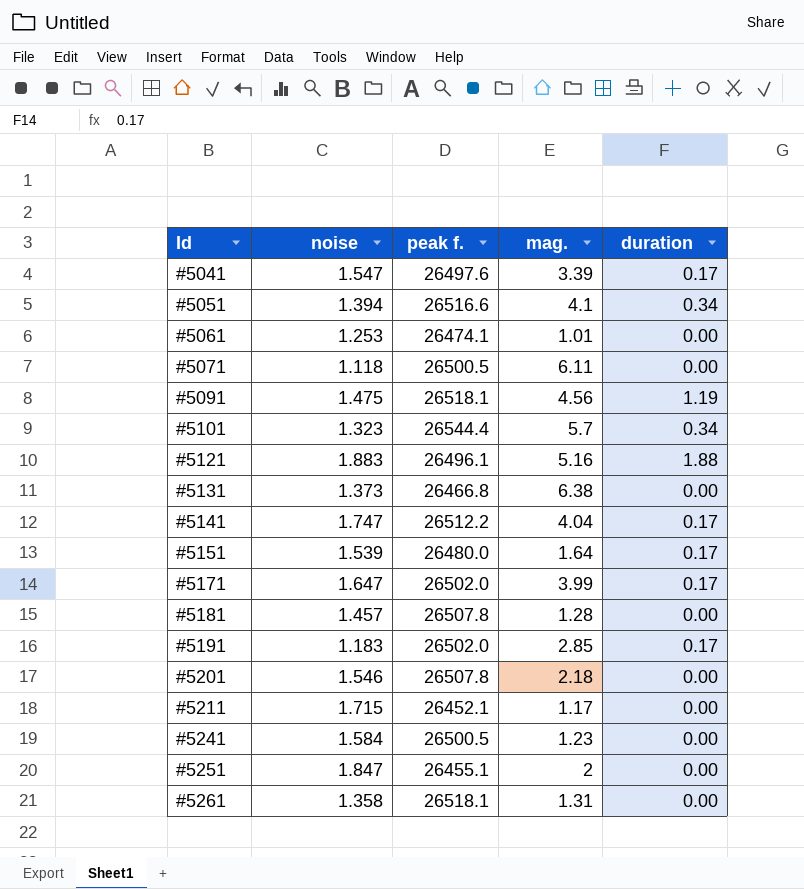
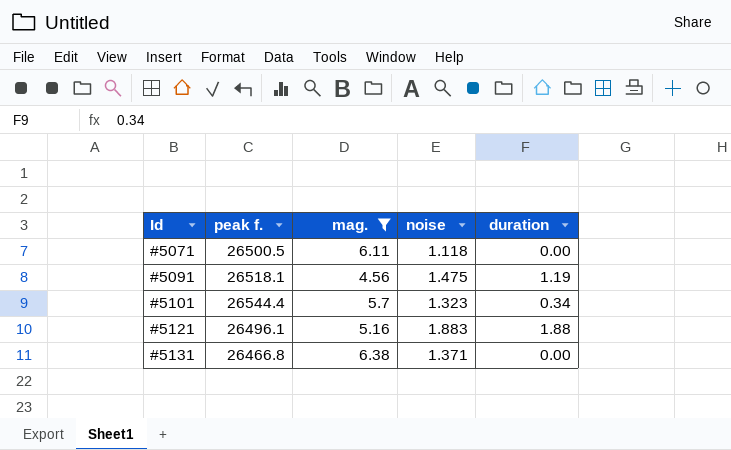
filter: none -> mag. >= 4.56
column noise | position: 2 -> 4
#5131 | noise: 1.373 -> 1.371

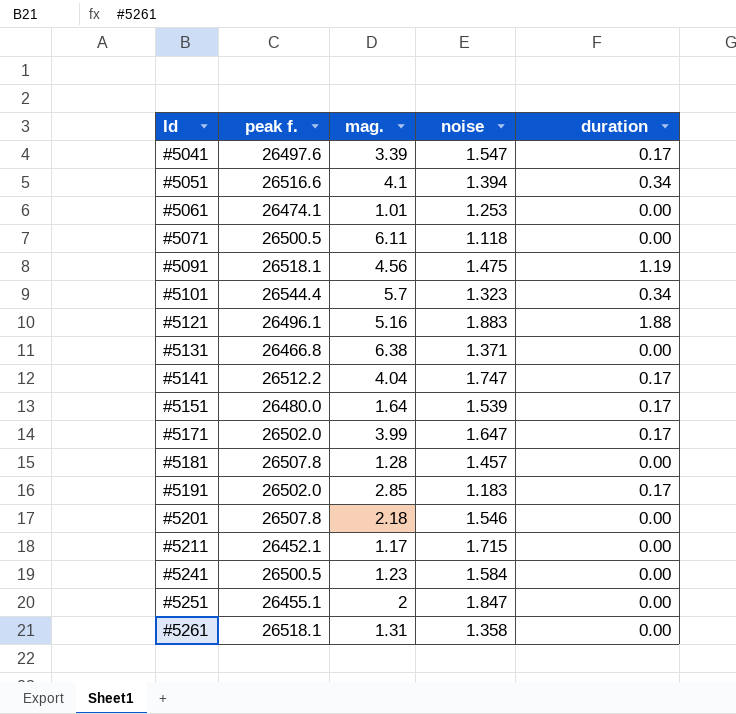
filter: mag. >= 4.56 -> none

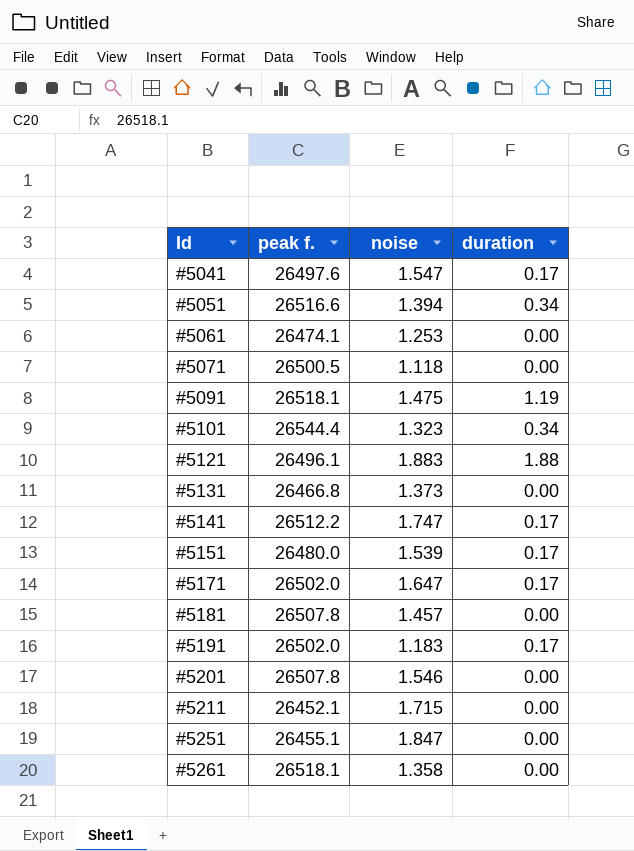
column mag. | position: 3 -> none
row #5241: 26500.5 | 1.23 | 1.584 | 0.00 -> none
#5131 | noise: 1.371 -> 1.373

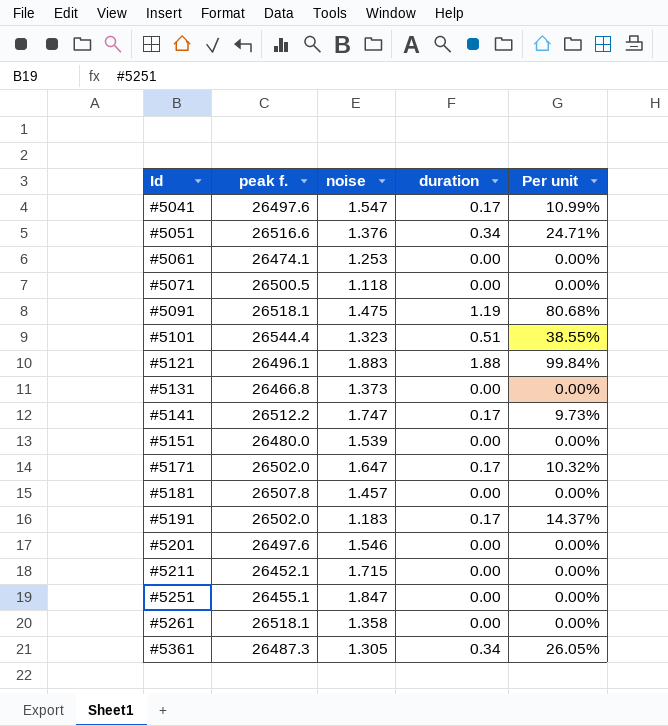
column Per unit | formula: none -> [duration] / [noise]
#5051 | noise: 1.394 -> 1.376
#5101 | duration: 0.34 -> 0.51
#5151 | duration: 0.17 -> 0.00
#5201 | peak f.: 26507.8 -> 26497.6
row #5361: none -> 26487.3 | 1.305 | 0.34 | 26.05%

